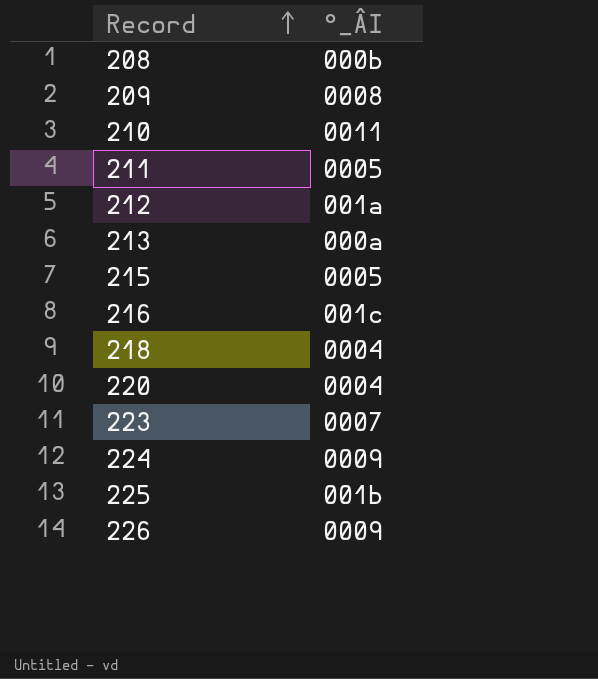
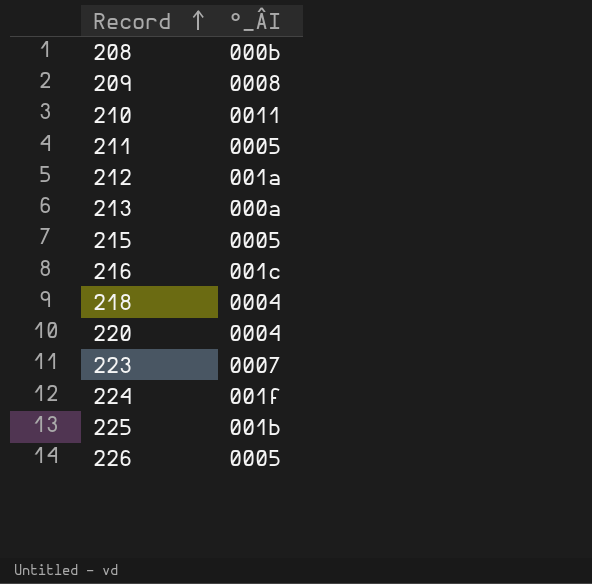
224 | °_ÂI: 0009 -> 001f
226 | °_ÂI: 0009 -> 0005

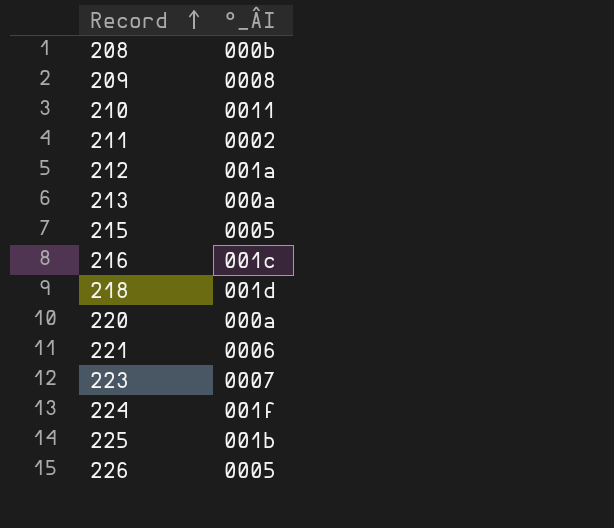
211 | °_ÂI: 0005 -> 0002
218 | °_ÂI: 0004 -> 001d
220 | °_ÂI: 0004 -> 000a
row 221: none -> 0006

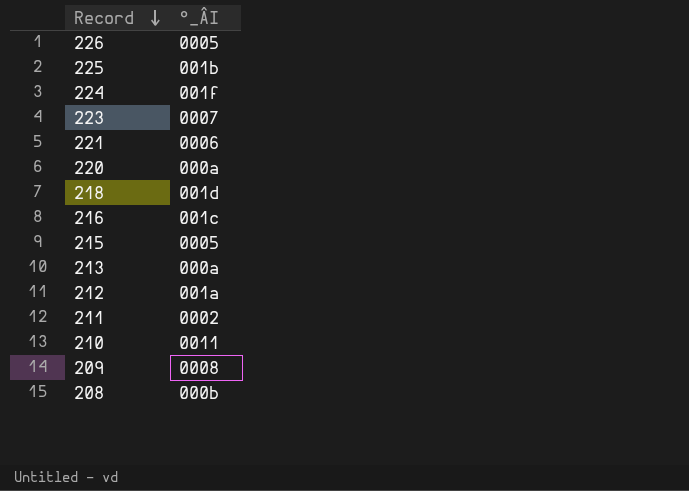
row order: Record ascending -> Record descending

